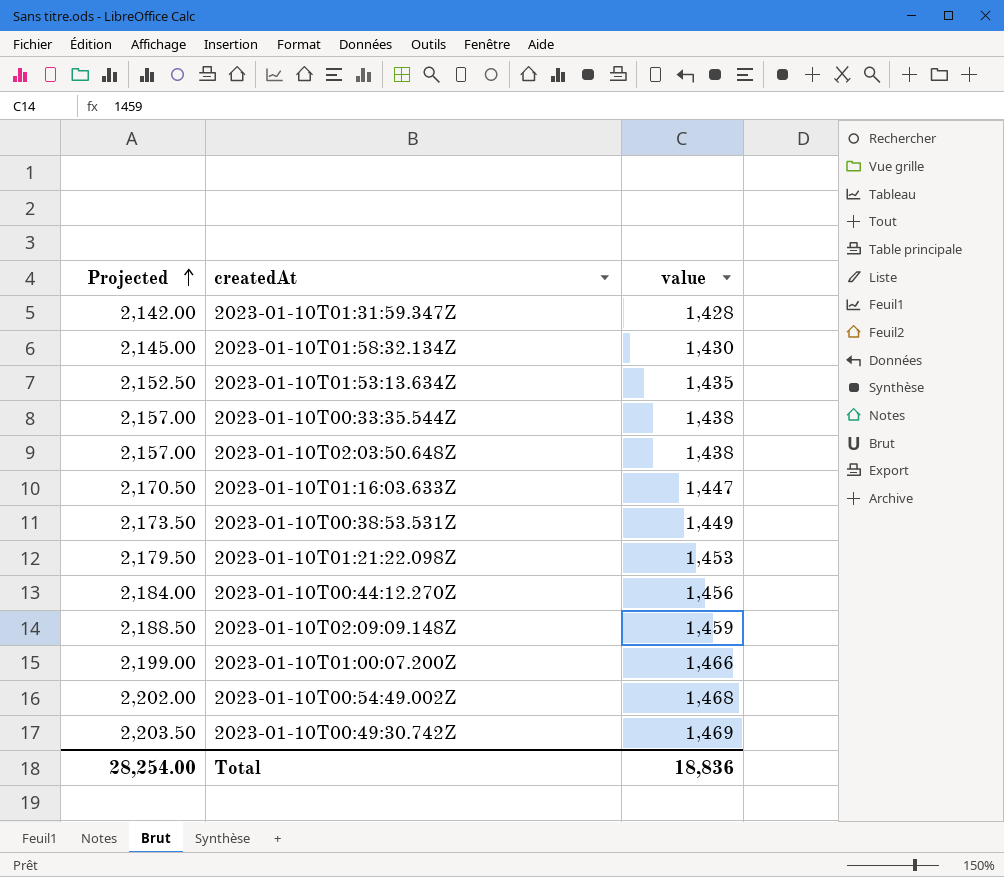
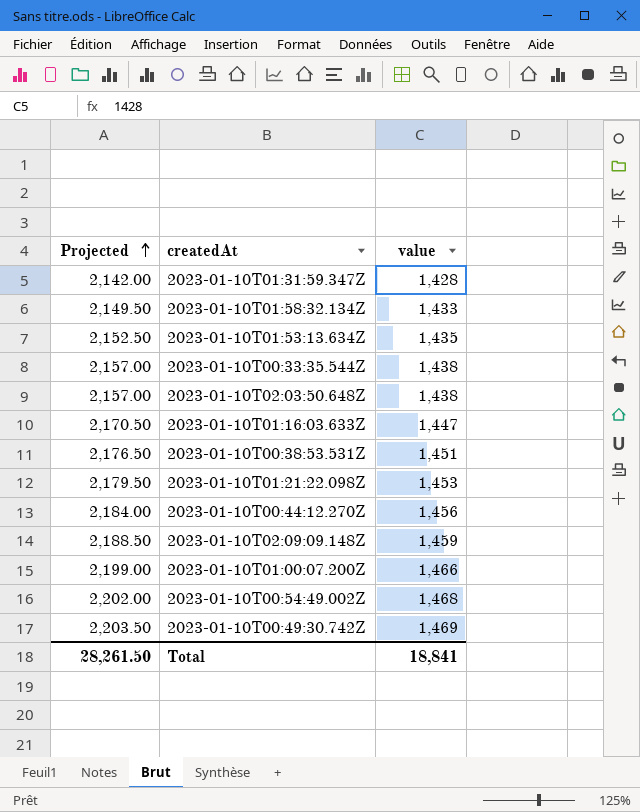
2023-01-10T01:58:32.134Z | Projected: 2,145.00 -> 2,149.50
2023-01-10T01:58:32.134Z | value: 1,430 -> 1,433
2023-01-10T00:38:53.531Z | Projected: 2,173.50 -> 2,176.50
2023-01-10T00:38:53.531Z | value: 1,449 -> 1,451
Total | Projected: 28,254.00 -> 28,261.50
Total | value: 18,836 -> 18,841

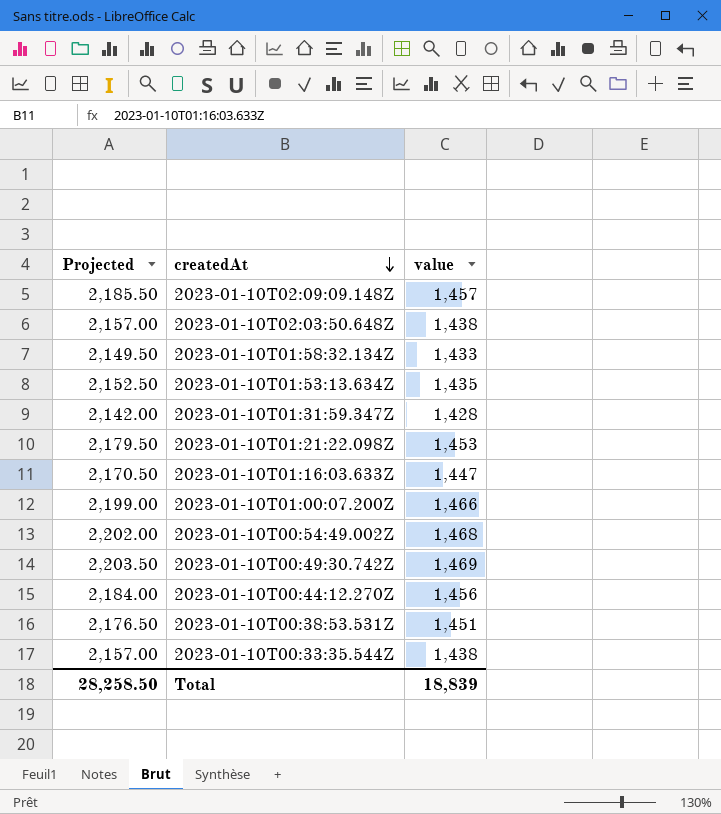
row order: Projected ascending -> createdAt descending
2023-01-10T02:09:09.148Z | Projected: 2,188.50 -> 2,185.50
2023-01-10T02:09:09.148Z | value: 1,459 -> 1,457
Total | Projected: 28,261.50 -> 28,258.50
Total | value: 18,841 -> 18,839

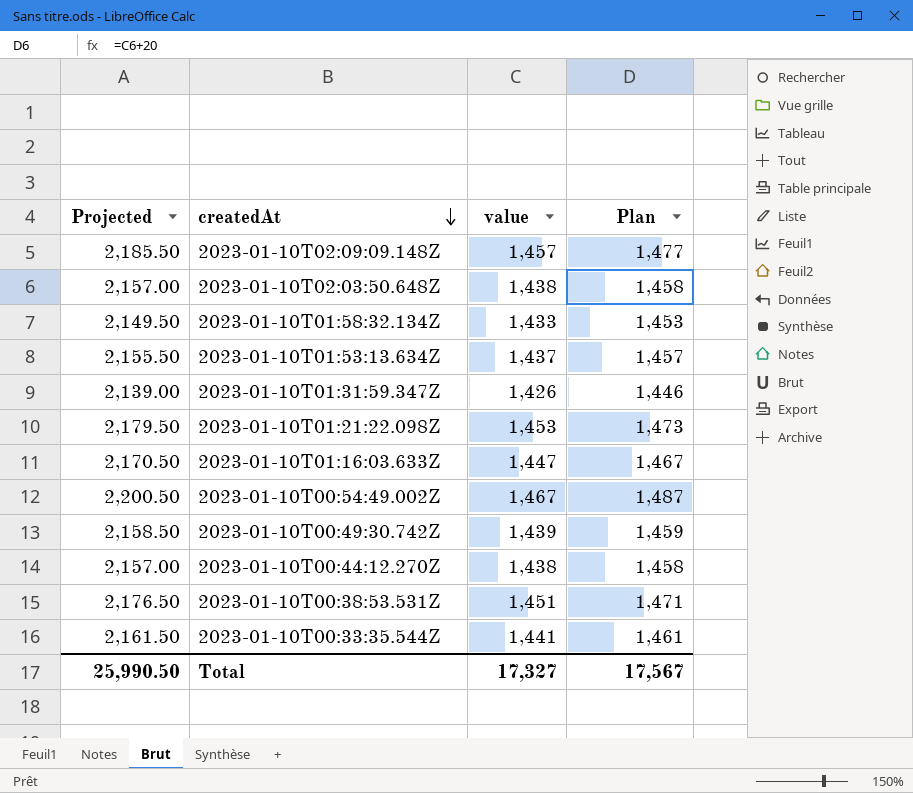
column Plan | formula: none -> [value] + 20
row 2023-01-10T01:00:07.200Z: 2,199.00 | 1,466 -> none
2023-01-10T01:53:13.634Z | Projected: 2,152.50 -> 2,155.50
2023-01-10T01:53:13.634Z | value: 1,435 -> 1,437
2023-01-10T01:31:59.347Z | Projected: 2,142.00 -> 2,139.00
2023-01-10T01:31:59.347Z | value: 1,428 -> 1,426
2023-01-10T00:54:49.002Z | Projected: 2,202.00 -> 2,200.50
2023-01-10T00:54:49.002Z | value: 1,468 -> 1,467
2023-01-10T00:49:30.742Z | Projected: 2,203.50 -> 2,158.50
2023-01-10T00:49:30.742Z | value: 1,469 -> 1,439
2023-01-10T00:44:12.270Z | Projected: 2,184.00 -> 2,157.00
2023-01-10T00:44:12.270Z | value: 1,456 -> 1,438
2023-01-10T00:33:35.544Z | Projected: 2,157.00 -> 2,161.50
2023-01-10T00:33:35.544Z | value: 1,438 -> 1,441
Total | Projected: 28,258.50 -> 25,990.50
Total | value: 18,839 -> 17,327

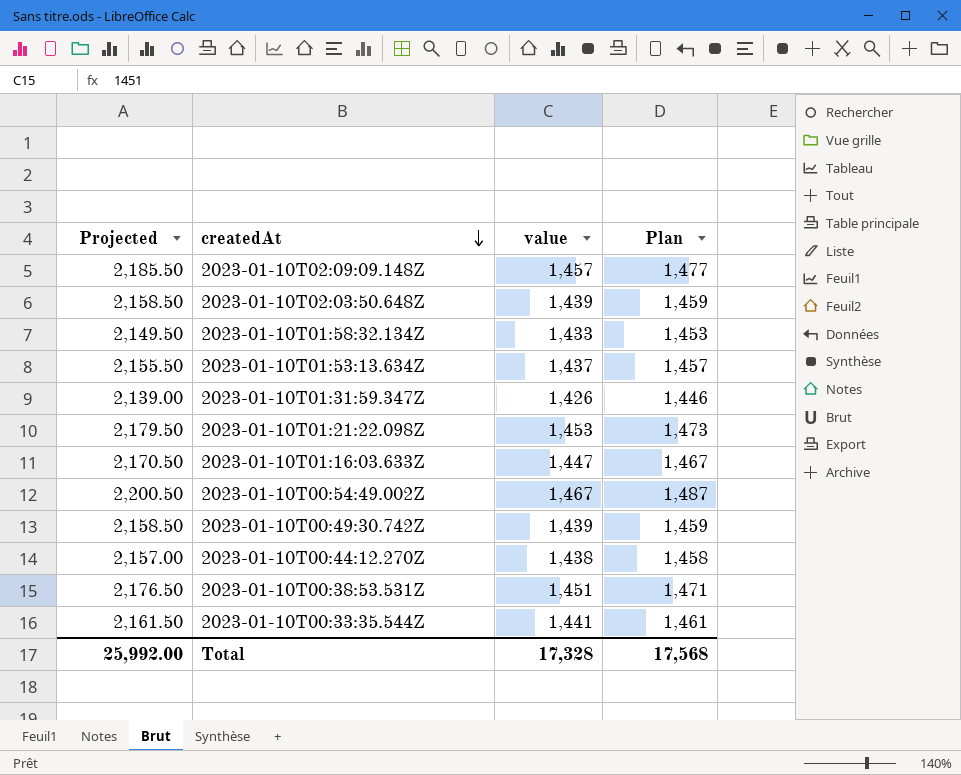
2023-01-10T02:03:50.648Z | Projected: 2,157.00 -> 2,158.50
2023-01-10T02:03:50.648Z | value: 1,438 -> 1,439
2023-01-10T02:03:50.648Z | Plan: 1,458 -> 1,459
Total | Projected: 25,990.50 -> 25,992.00
Total | value: 17,327 -> 17,328
Total | Plan: 17,567 -> 17,568

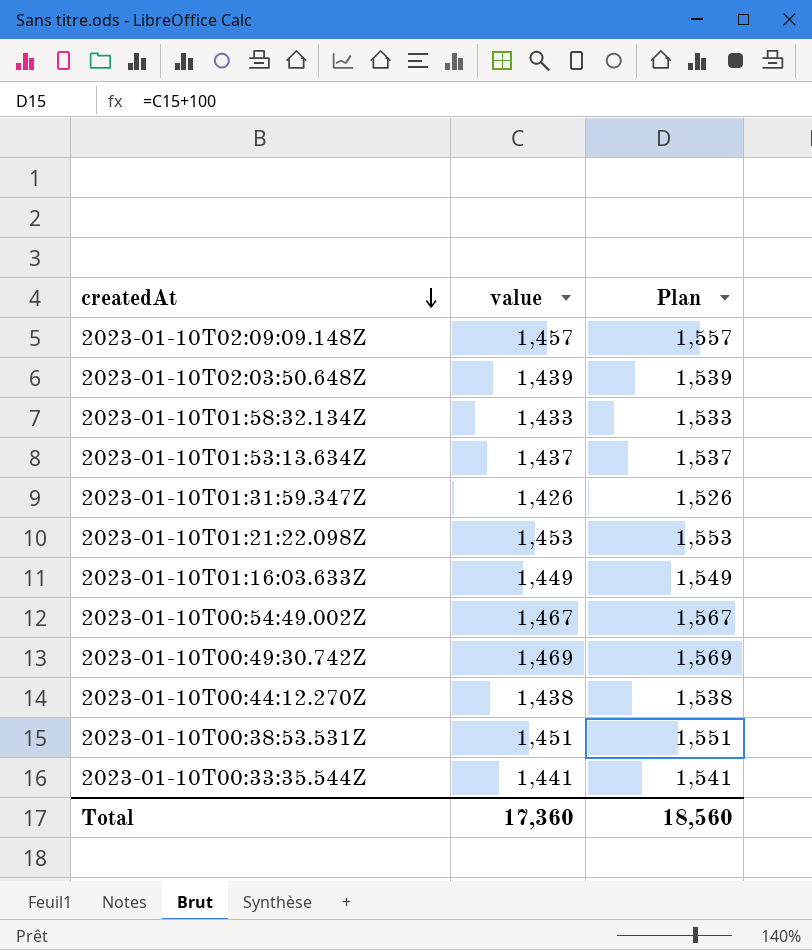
column Projected | formula: [value] * 1.5 -> none
column Plan | formula: [value] + 20 -> [value] + 100
2023-01-10T01:16:03.633Z | value: 1,447 -> 1,449
2023-01-10T00:49:30.742Z | value: 1,439 -> 1,469
Total | value: 17,328 -> 17,360
Total | Plan: 17,568 -> 18,560

